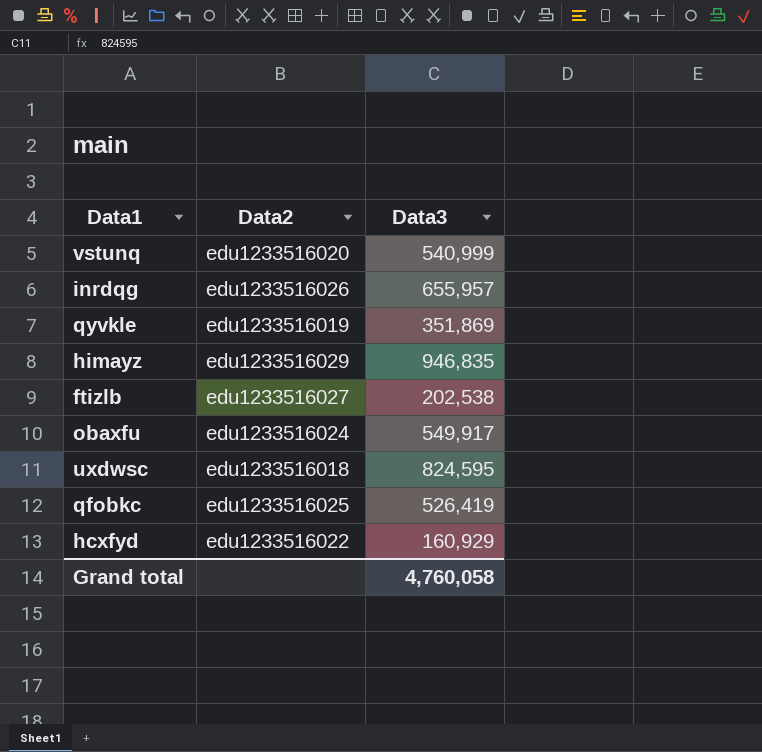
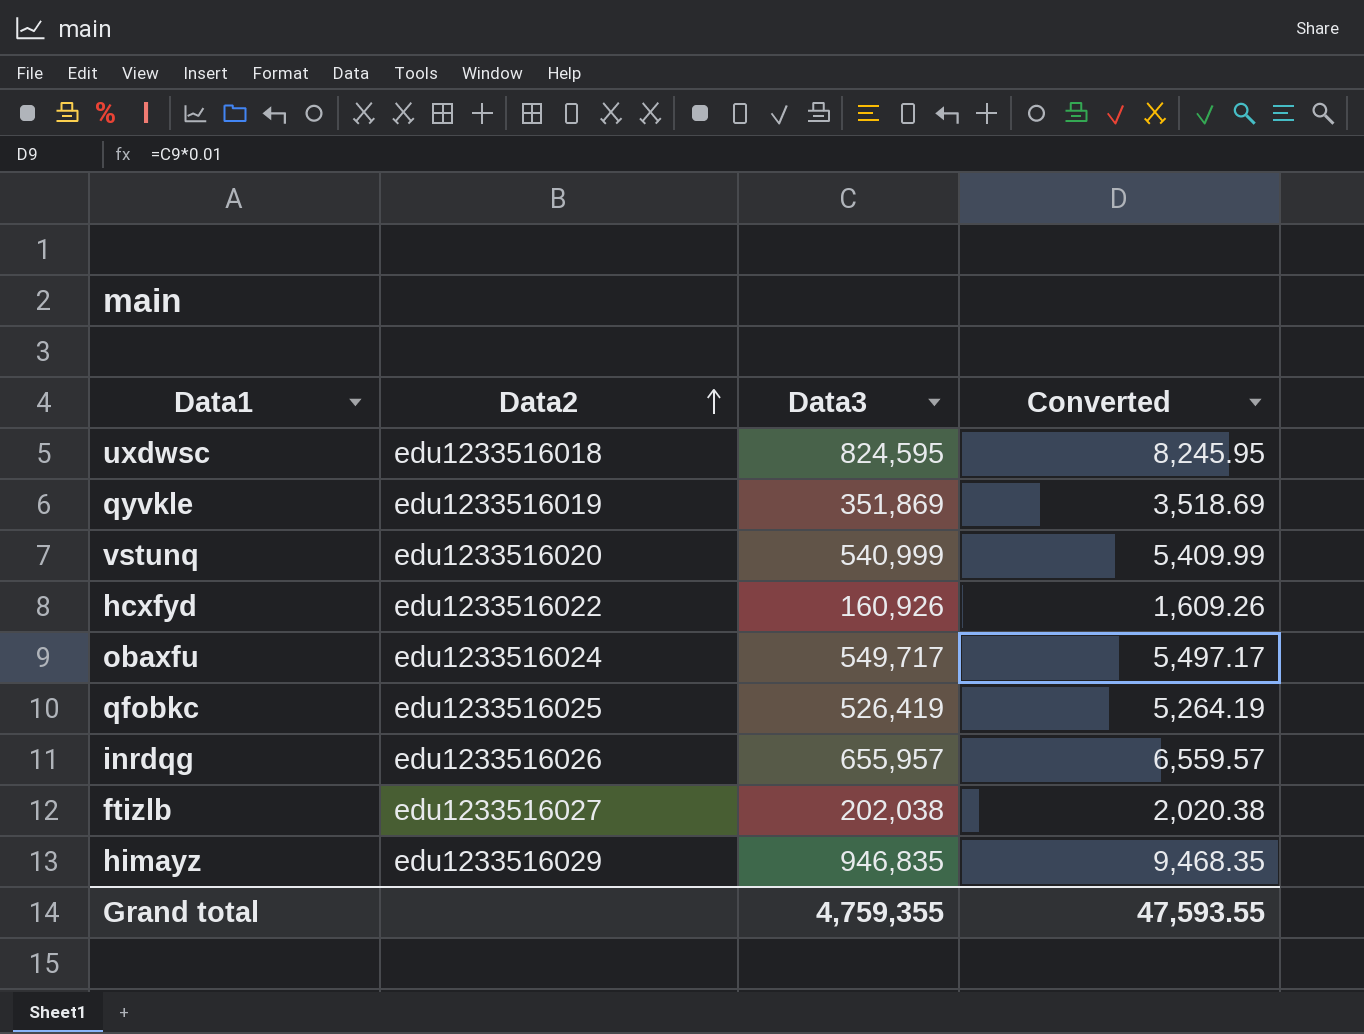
row order: none -> Data2 ascending
column Converted | formula: none -> [Data3] * 0.01
hcxfyd | Data3: 160,929 -> 160,926
obaxfu | Data3: 549,917 -> 549,717
ftizlb | Data3: 202,538 -> 202,038
Grand total | Data3: 4,760,058 -> 4,759,355

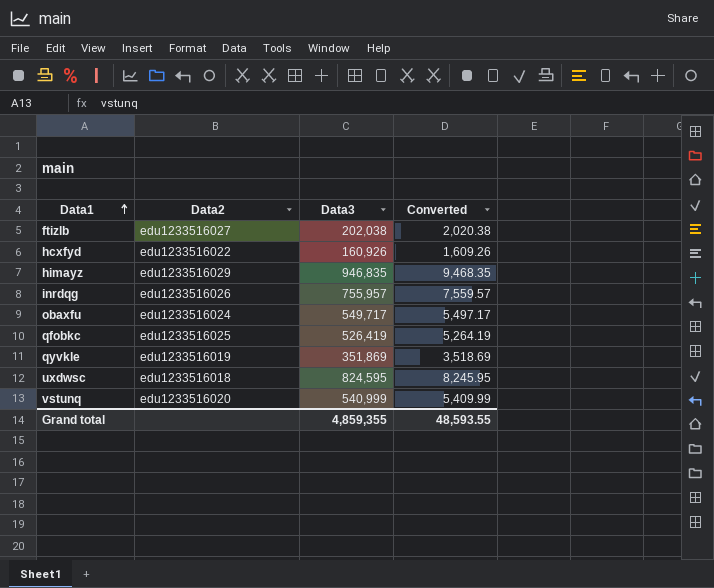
row order: Data2 ascending -> Data1 ascending
inrdqg | Data3: 655,957 -> 755,957
inrdqg | Converted: 6,559.57 -> 7,559.57
Grand total | Data3: 4,759,355 -> 4,859,355
Grand total | Converted: 47,593.55 -> 48,593.55

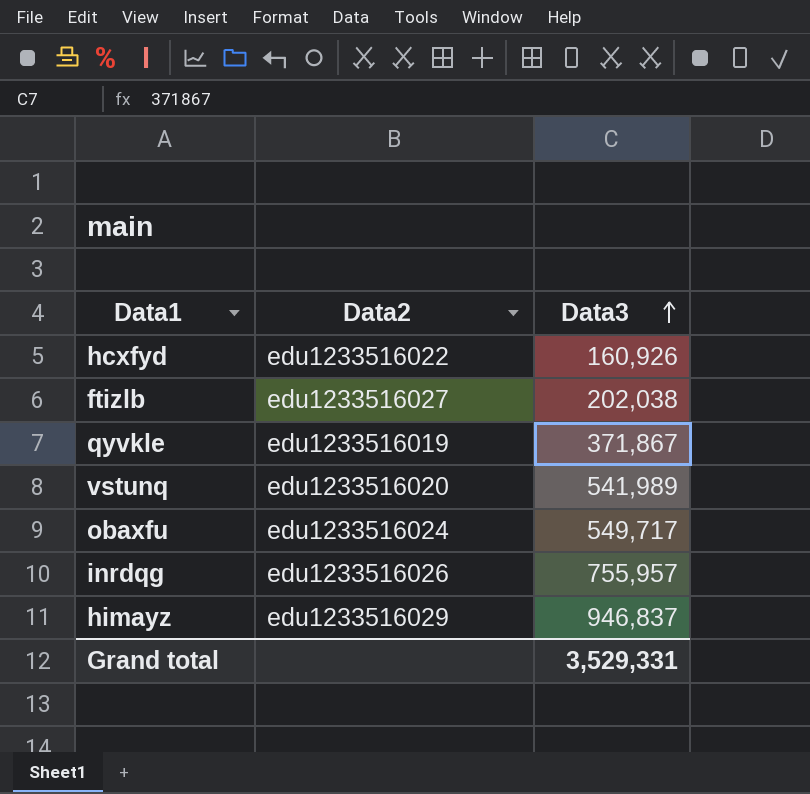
row order: Data1 ascending -> Data3 ascending
column Converted | formula: [Data3] * 0.01 -> none
row qfobkc: edu1233516025 | 526,419 | 5,264.19 -> none
row uxdwsc: edu1233516018 | 824,595 | 8,245.95 -> none
qyvkle | Data3: 351,869 -> 371,867
vstunq | Data3: 540,999 -> 541,989
himayz | Data3: 946,835 -> 946,837
Grand total | Data3: 4,859,355 -> 3,529,331

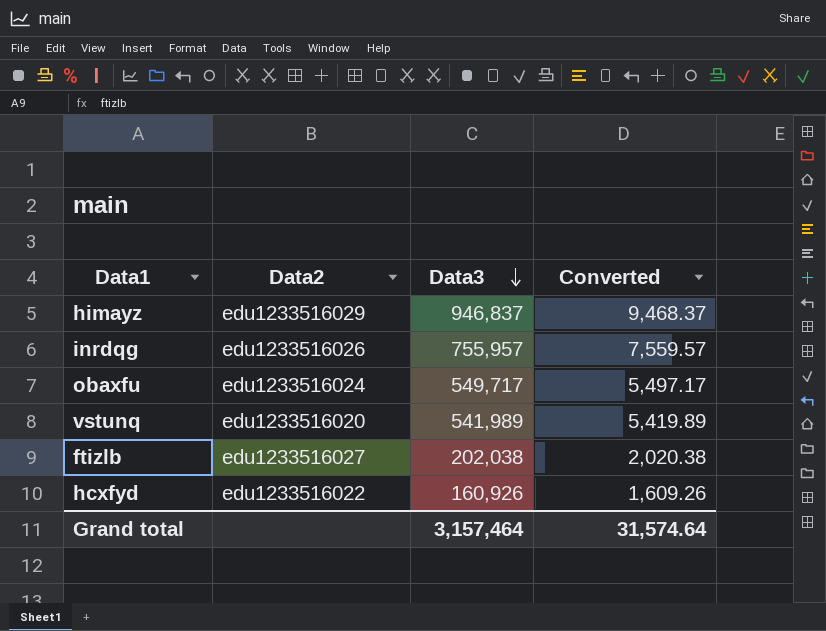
row order: Data3 ascending -> Data3 descending
column Converted | formula: none -> [Data3] * 0.01
row qyvkle: edu1233516019 | 371,867 -> none
Grand total | Data3: 3,529,331 -> 3,157,464

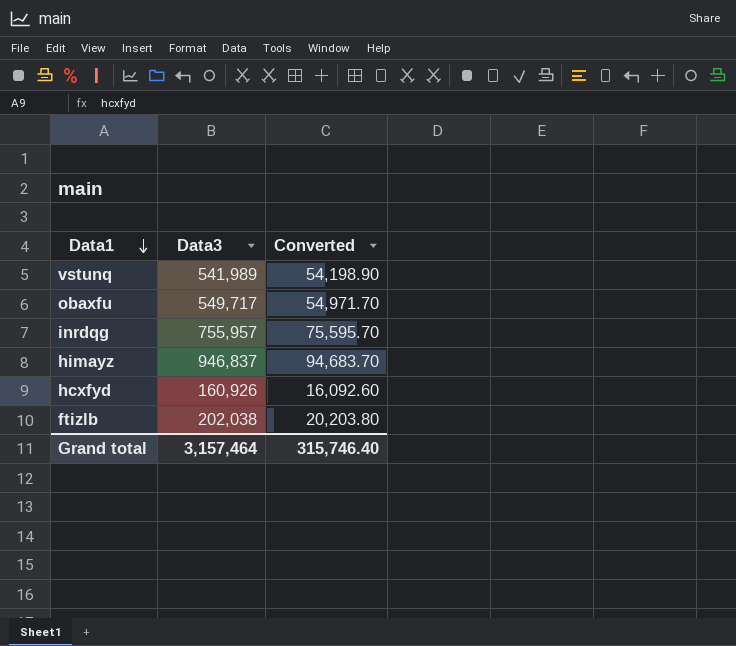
row order: Data3 descending -> Data1 descending
column Data2 | position: 2 -> none
column Converted | formula: [Data3] * 0.01 -> [Data3] * 0.1
Grand total | Converted: 31,574.64 -> 315,746.40

